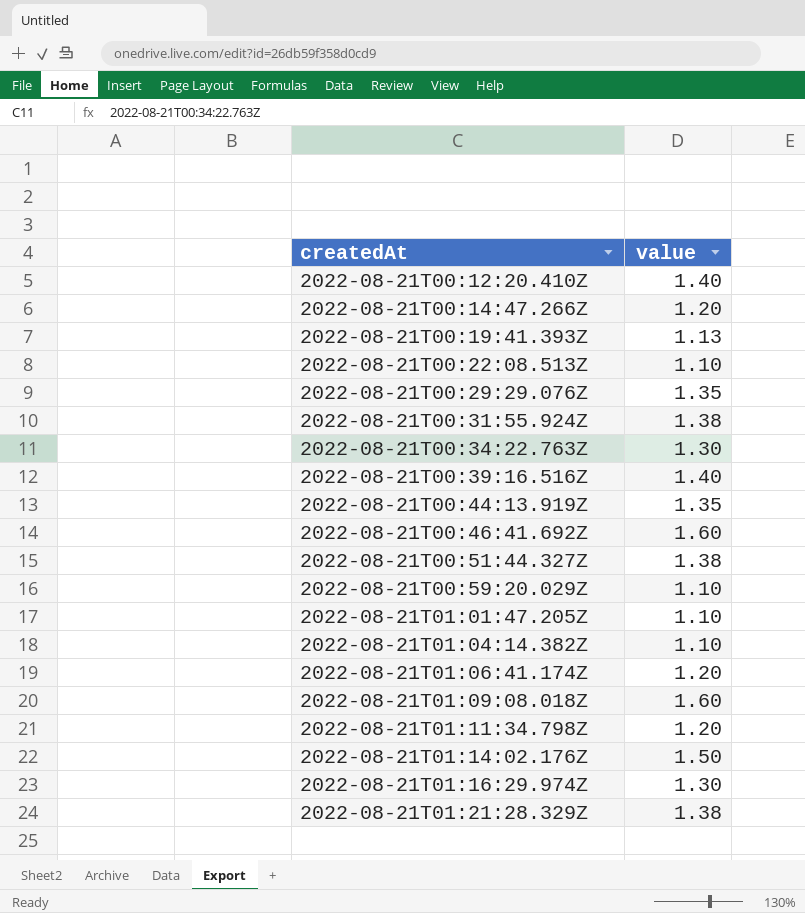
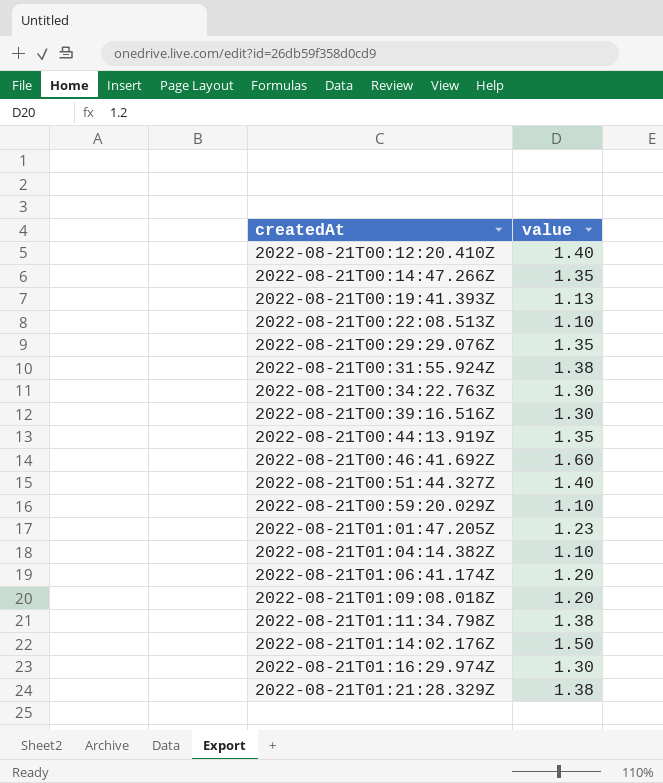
2022-08-21T00:14:47.266Z | value: 1.20 -> 1.35
2022-08-21T00:39:16.516Z | value: 1.40 -> 1.30
2022-08-21T00:51:44.327Z | value: 1.38 -> 1.40
2022-08-21T01:01:47.205Z | value: 1.10 -> 1.23
2022-08-21T01:09:08.018Z | value: 1.60 -> 1.20
2022-08-21T01:11:34.798Z | value: 1.20 -> 1.38

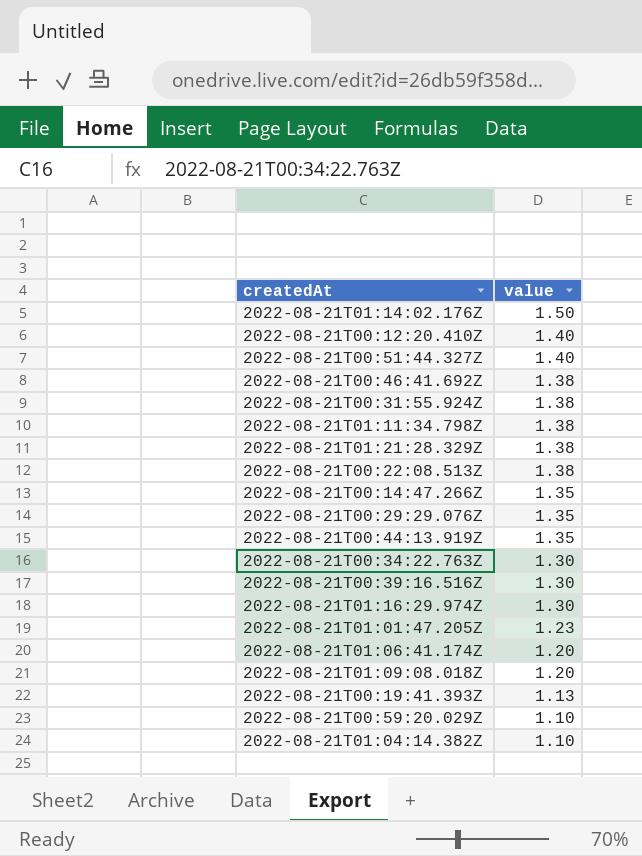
row order: createdAt ascending -> value descending
2022-08-21T00:46:41.692Z | value: 1.60 -> 1.38
2022-08-21T00:22:08.513Z | value: 1.10 -> 1.38

